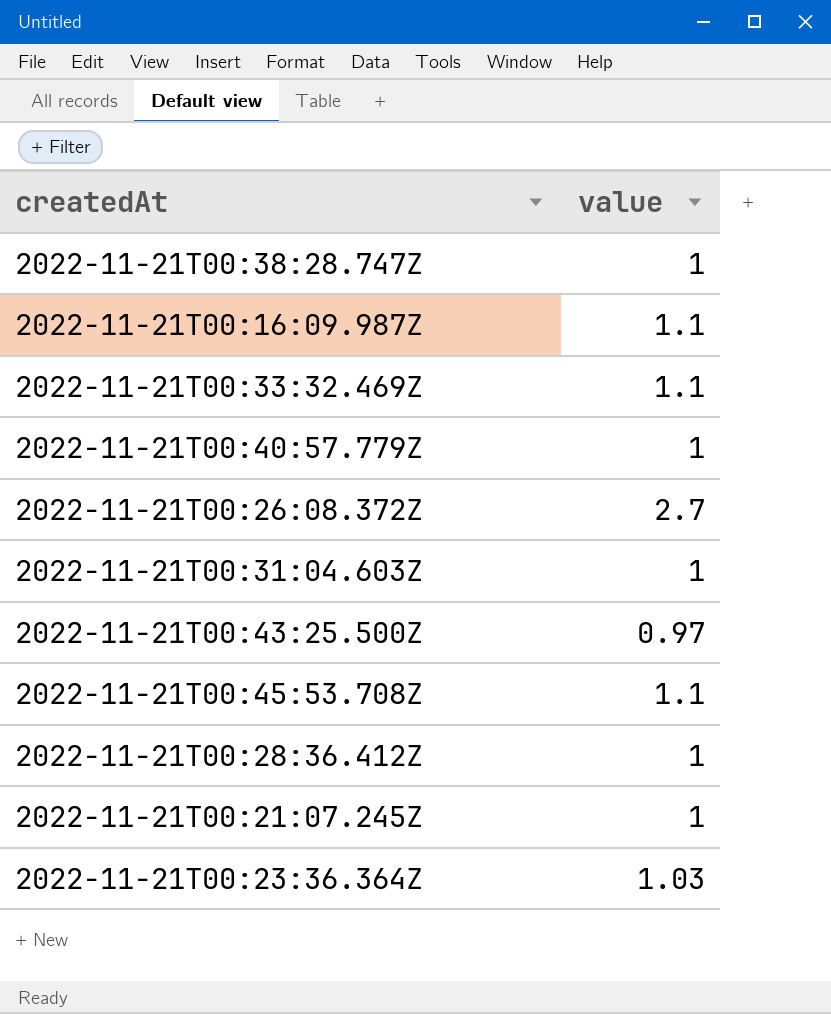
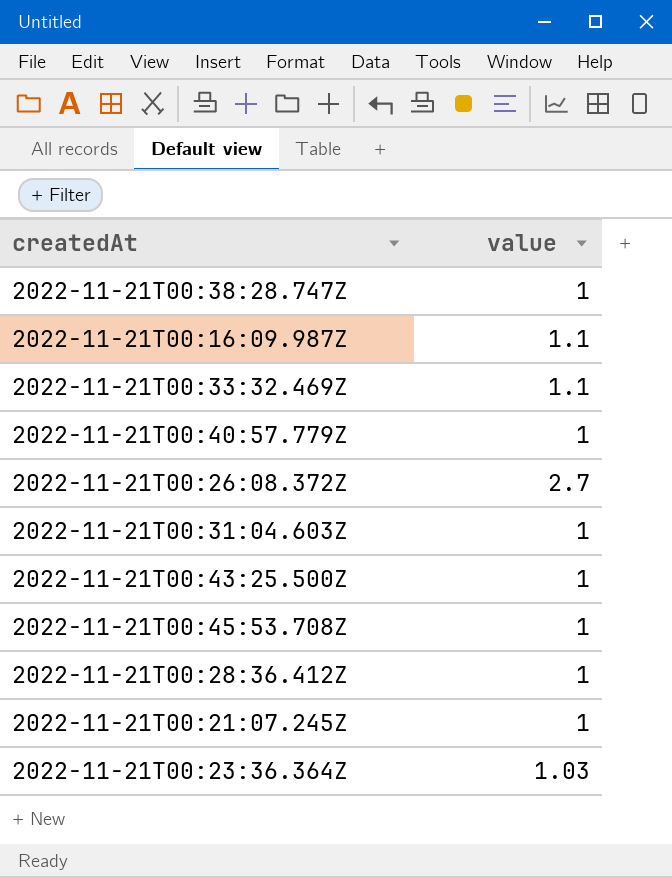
2022-11-21T00:43:25.500Z | value: 0.97 -> 1
2022-11-21T00:45:53.708Z | value: 1.1 -> 1

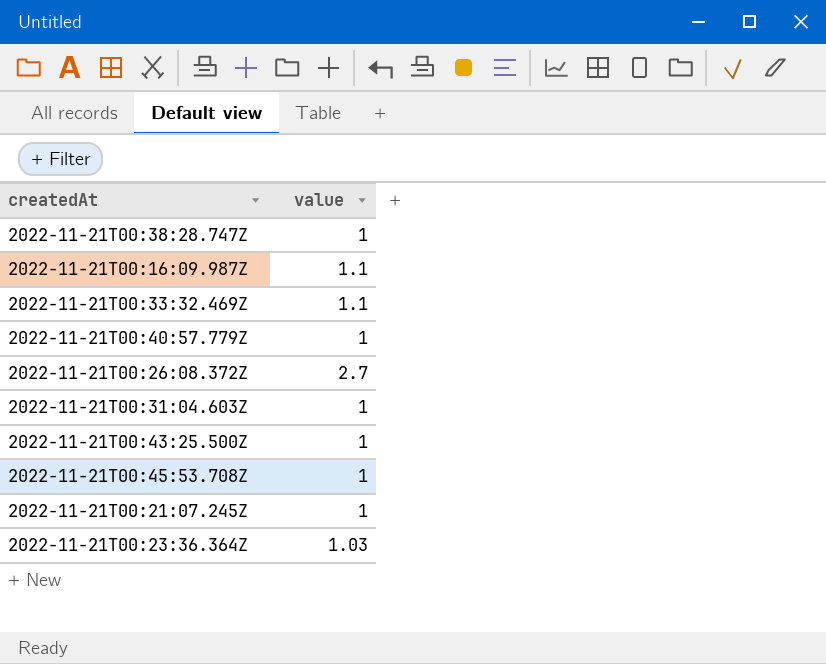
row 2022-11-21T00:28:36.412Z: 1 -> none

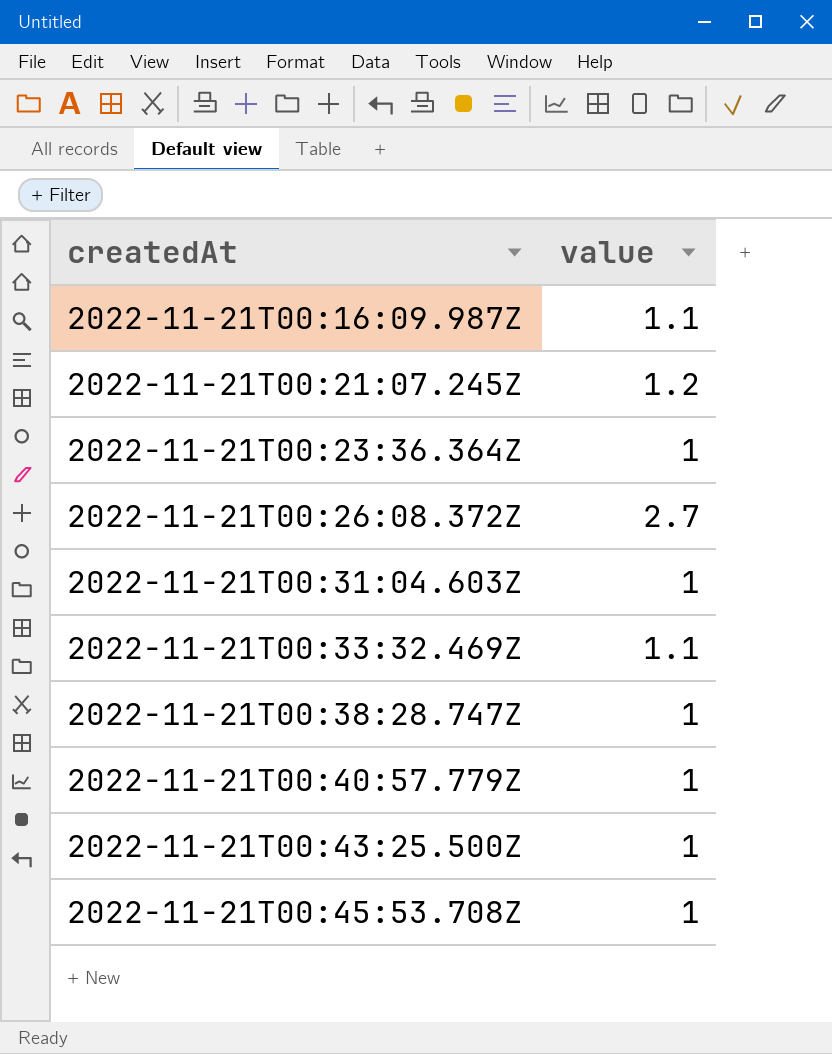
row order: none -> createdAt ascending
2022-11-21T00:21:07.245Z | value: 1 -> 1.2
2022-11-21T00:23:36.364Z | value: 1.03 -> 1

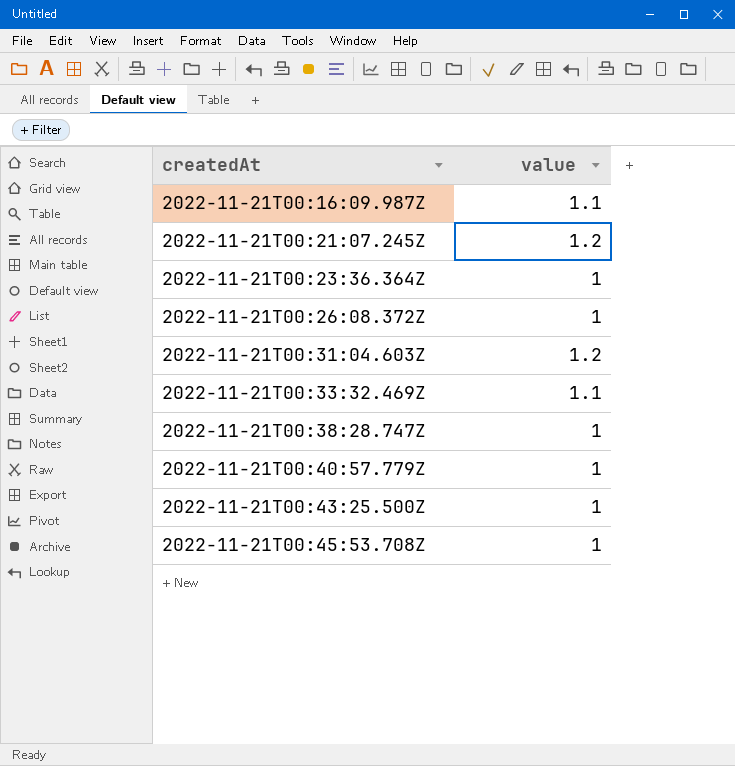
2022-11-21T00:26:08.372Z | value: 2.7 -> 1
2022-11-21T00:31:04.603Z | value: 1 -> 1.2

